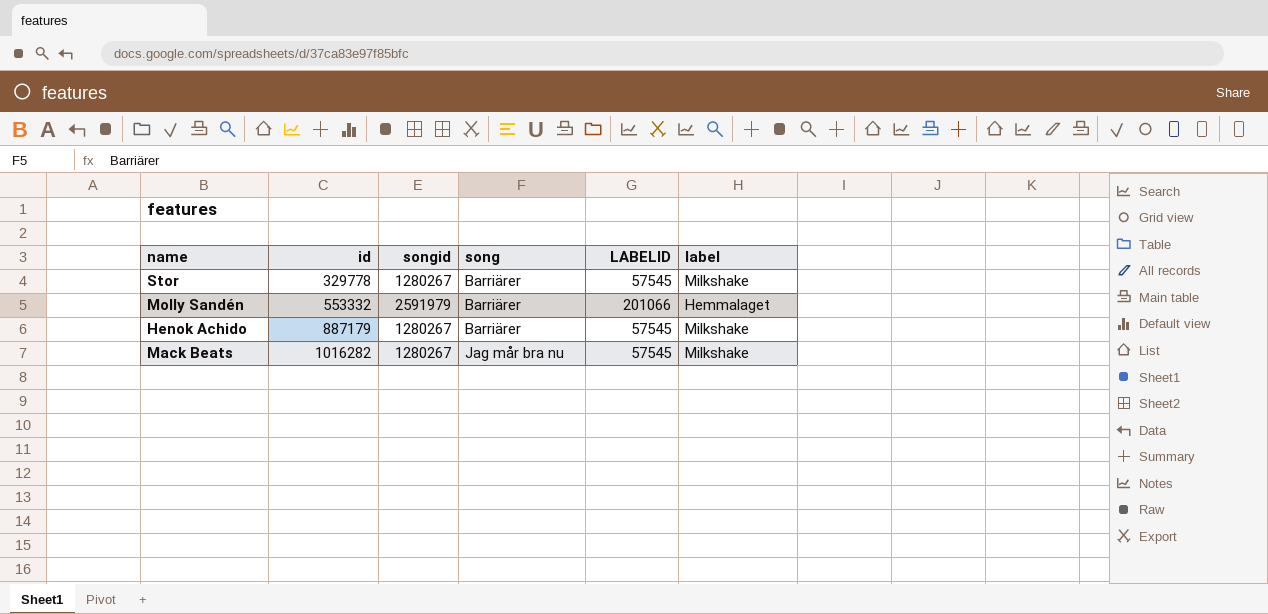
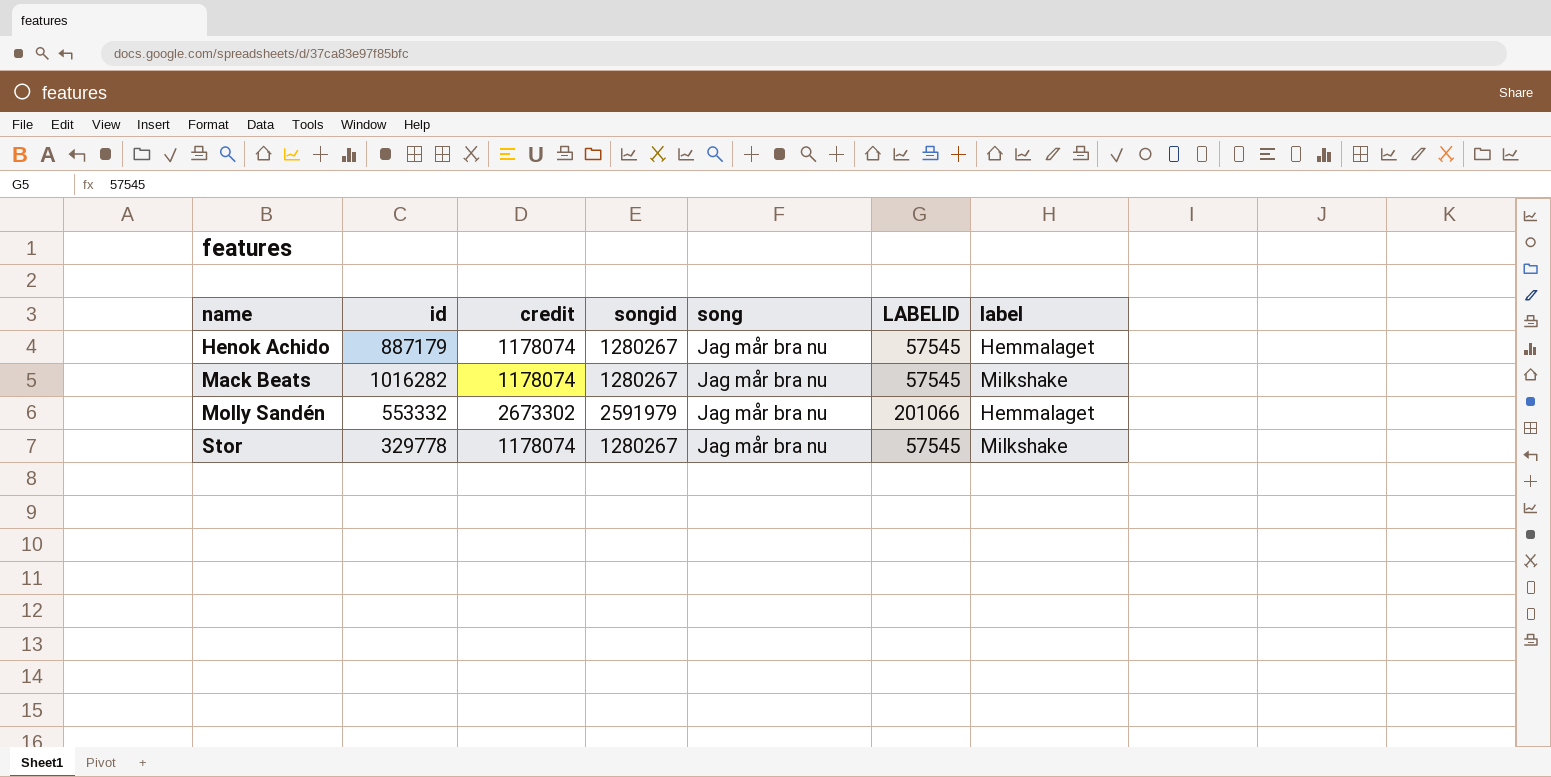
row order: id ascending -> name ascending
column credit | position: none -> 3
Henok Achido | song: Barriärer -> Jag mår bra nu
Henok Achido | label: Milkshake -> Hemmalaget
Molly Sandén | song: Barriärer -> Jag mår bra nu
Stor | song: Barriärer -> Jag mår bra nu

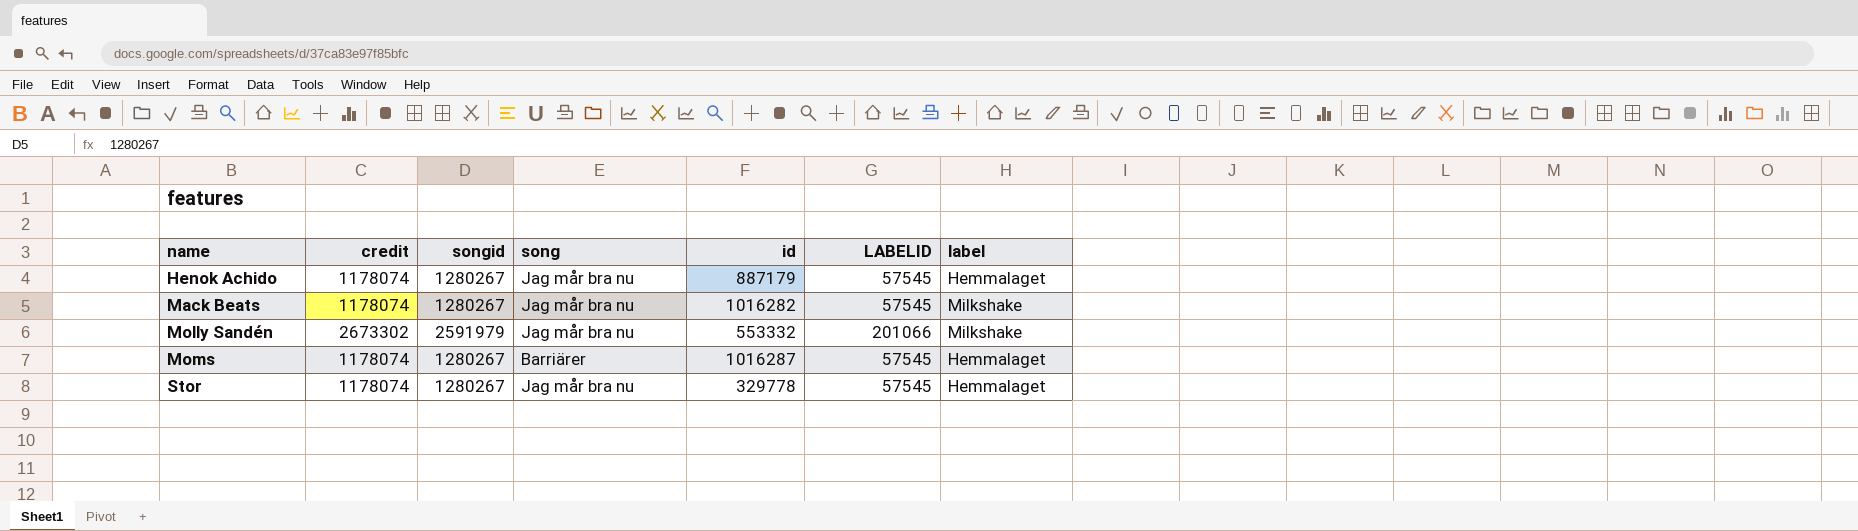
column id | position: 2 -> 5
Molly Sandén | label: Hemmalaget -> Milkshake
row Moms: none -> 1178074 | 1280267 | Barriärer | 1016287 | 57545 | Hemmalaget
Stor | label: Milkshake -> Hemmalaget

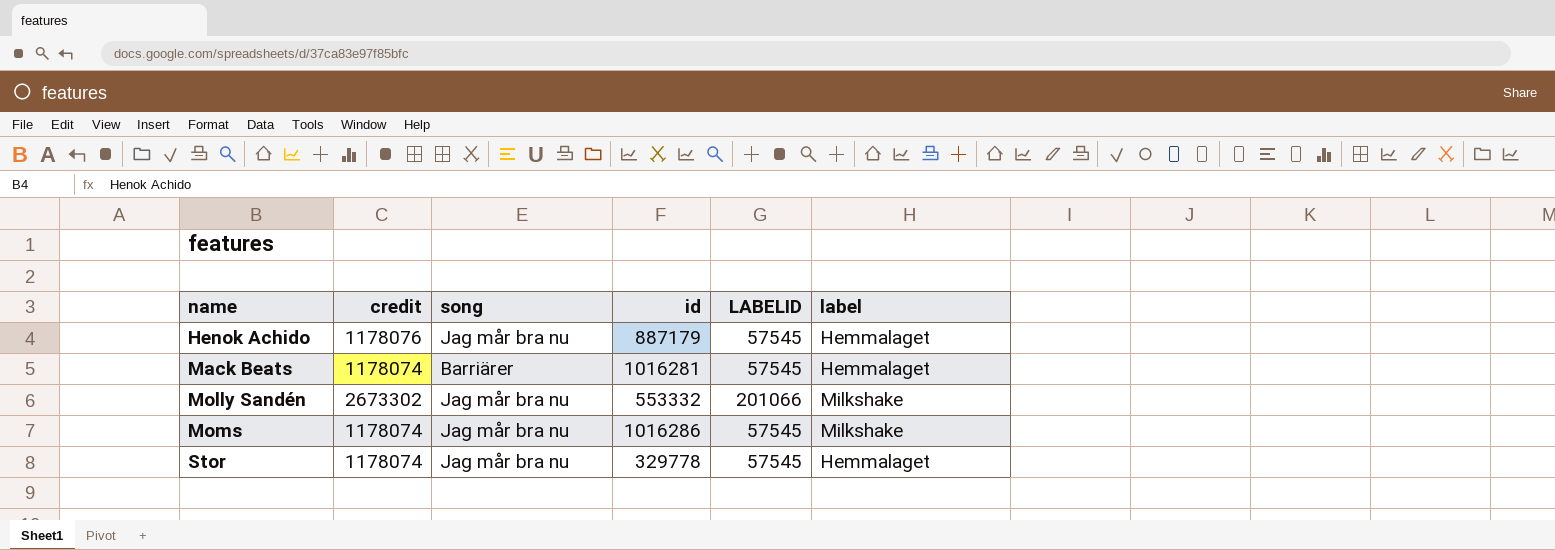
column songid | position: 3 -> none
Henok Achido | credit: 1178074 -> 1178076
Mack Beats | song: Jag mår bra nu -> Barriärer
Mack Beats | id: 1016282 -> 1016281
Mack Beats | label: Milkshake -> Hemmalaget
Moms | song: Barriärer -> Jag mår bra nu
Moms | id: 1016287 -> 1016286
Moms | label: Hemmalaget -> Milkshake

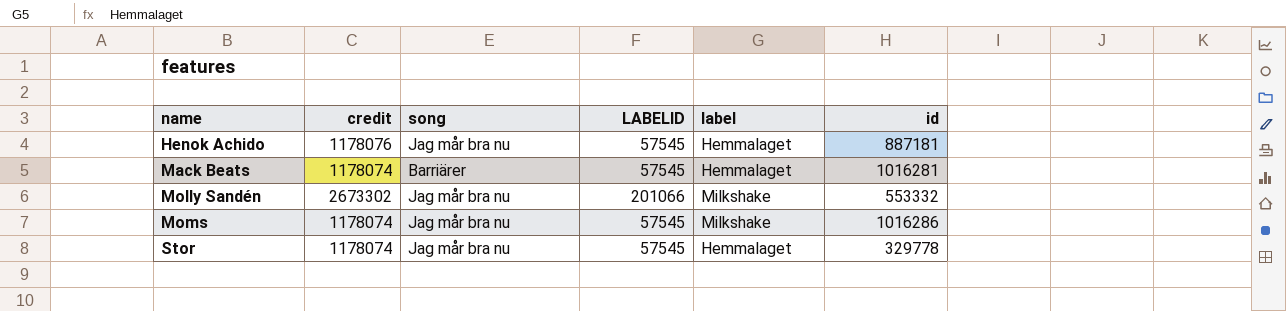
column id | position: 4 -> 6
Henok Achido | id: 887179 -> 887181

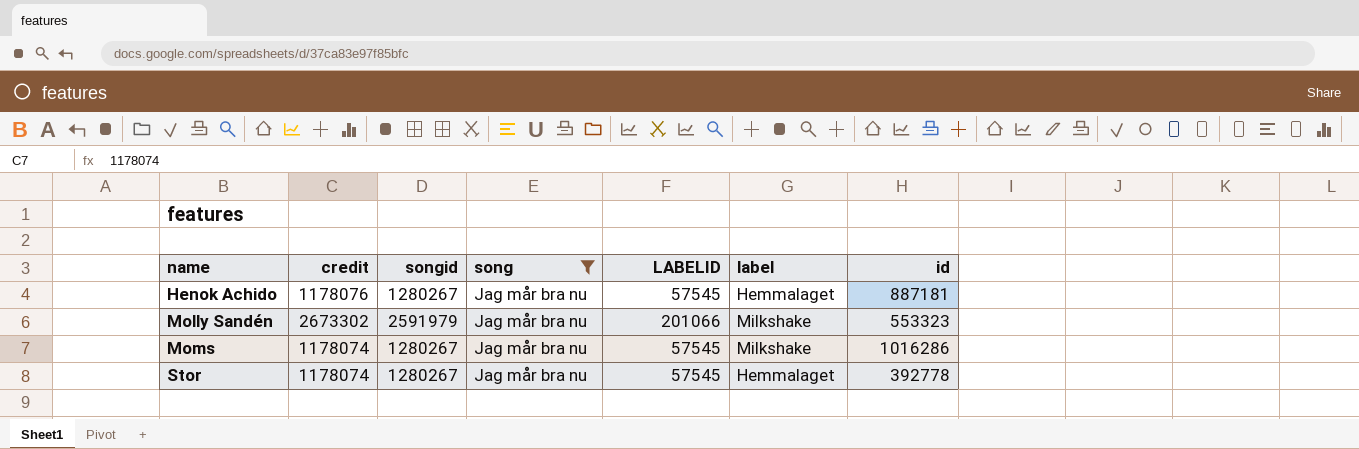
filter: none -> song = Jag mår bra nu
column songid | position: none -> 3
Molly Sandén | id: 553332 -> 553323
Stor | id: 329778 -> 392778

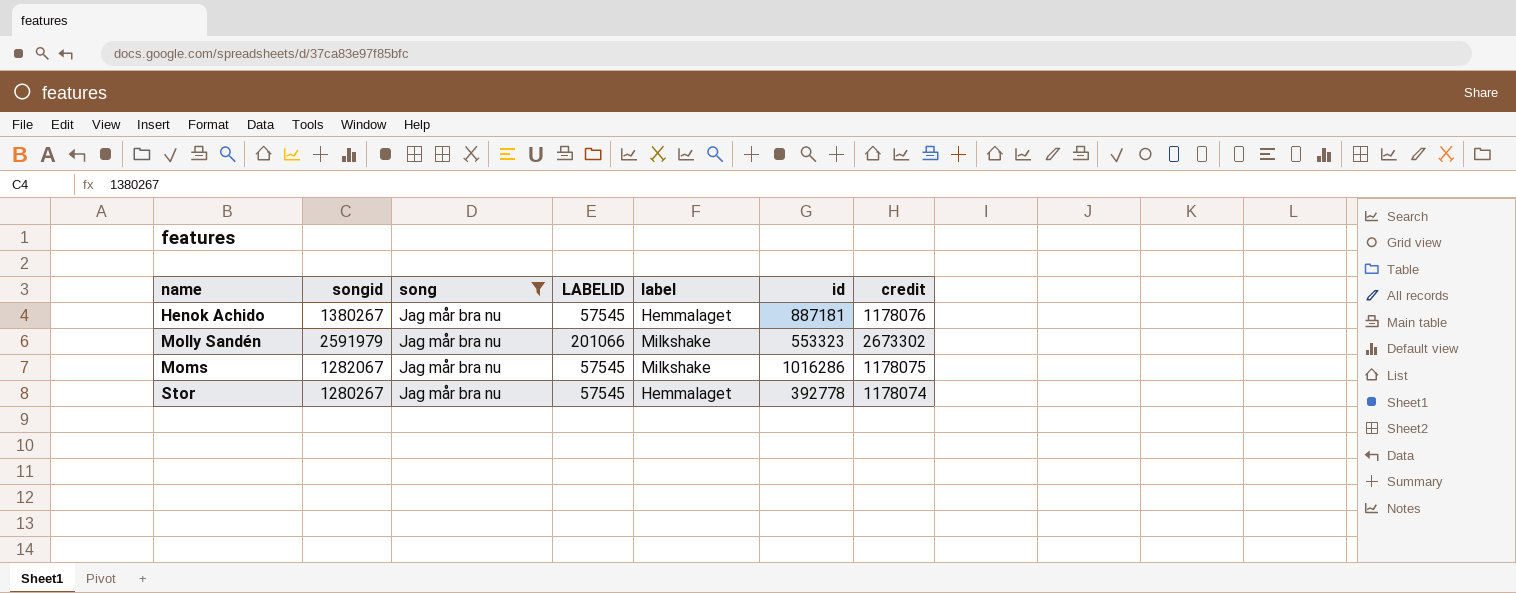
column credit | position: 2 -> 7
Henok Achido | songid: 1280267 -> 1380267
Moms | songid: 1280267 -> 1282067
Moms | credit: 1178074 -> 1178075

